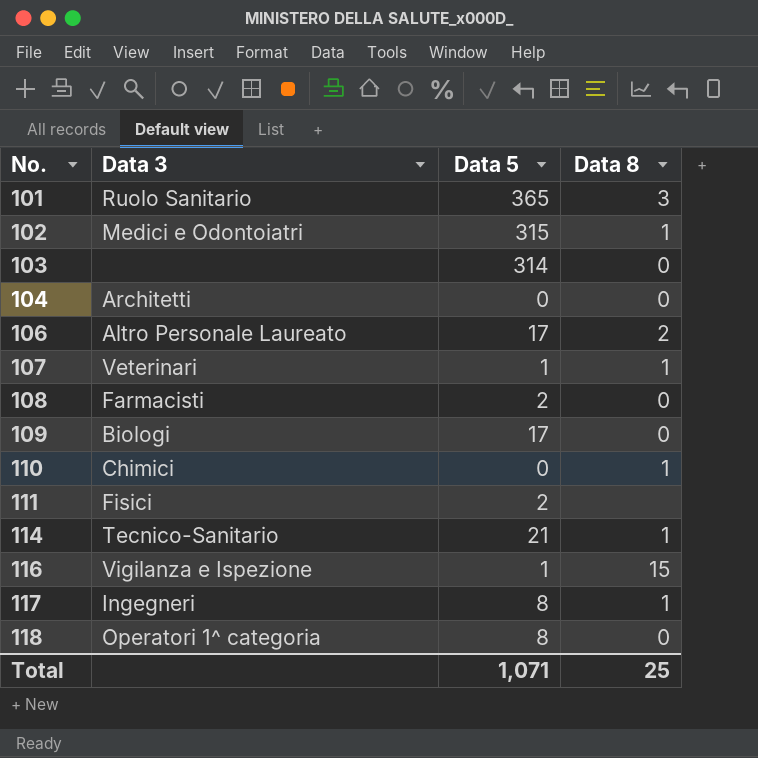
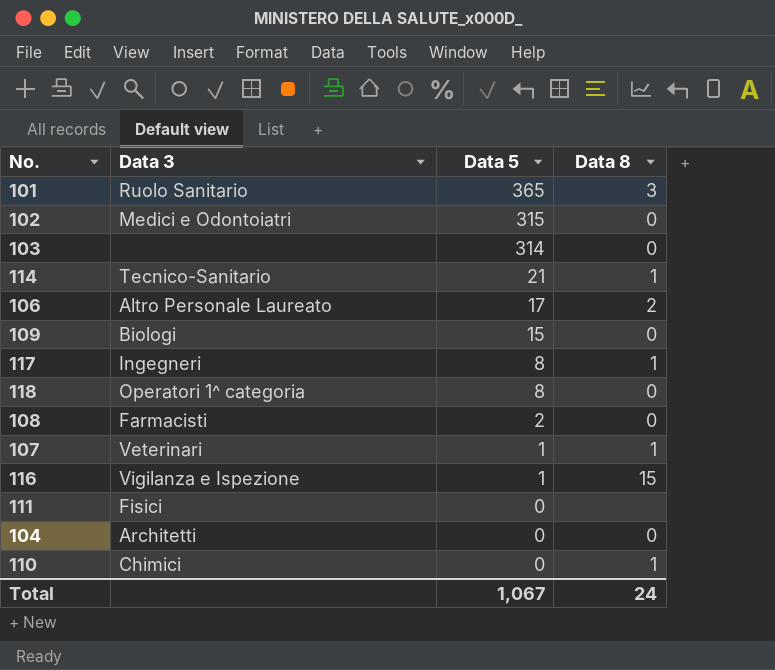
row order: No. ascending -> Data 5 descending
102 | Data 8: 1 -> 0
109 | Data 5: 17 -> 15
111 | Data 5: 2 -> 0
Total | Data 5: 1,071 -> 1,067
Total | Data 8: 25 -> 24

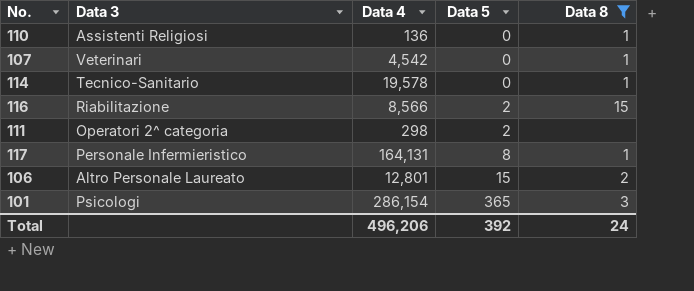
filter: none -> Data 8 != 0
row order: Data 5 descending -> Data 5 ascending
column Data 4 | position: none -> 3
110 | Data 3: Chimici -> Assistenti Religiosi
107 | Data 5: 1 -> 0
114 | Data 5: 21 -> 0
116 | Data 3: Vigilanza e Ispezione -> Riabilitazione
116 | Data 5: 1 -> 2
111 | Data 3: Fisici -> Operatori 2^ categoria
111 | Data 5: 0 -> 2
117 | Data 3: Ingegneri -> Personale Infermieristico
106 | Data 5: 17 -> 15
101 | Data 3: Ruolo Sanitario -> Psicologi
Total | Data 5: 1,067 -> 392

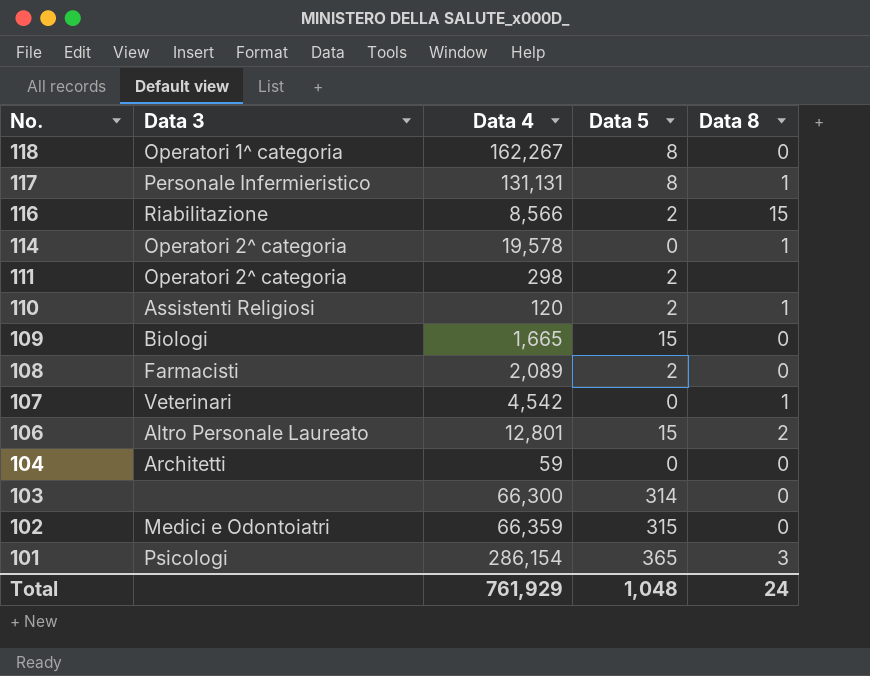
filter: Data 8 != 0 -> none
row order: Data 5 ascending -> No. descending
117 | Data 4: 164,131 -> 131,131
114 | Data 3: Tecnico-Sanitario -> Operatori 2^ categoria
110 | Data 4: 136 -> 120
110 | Data 5: 0 -> 2
Total | Data 4: 496,206 -> 761,929
Total | Data 5: 392 -> 1,048

